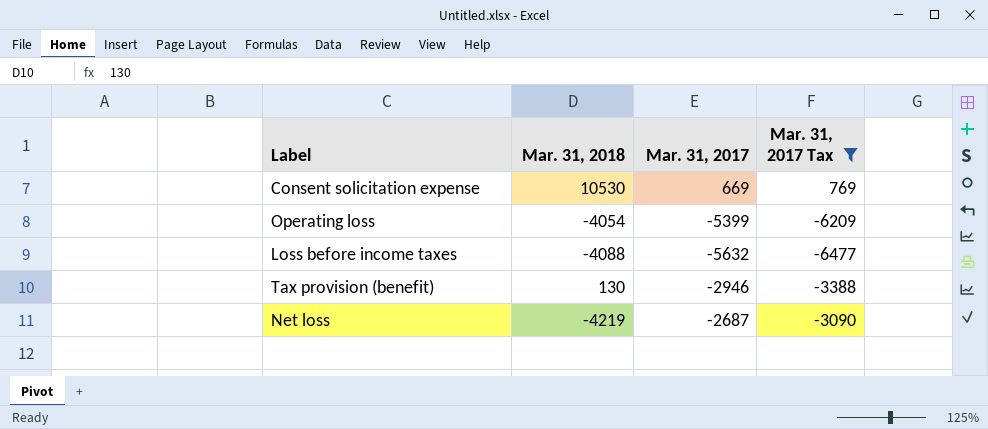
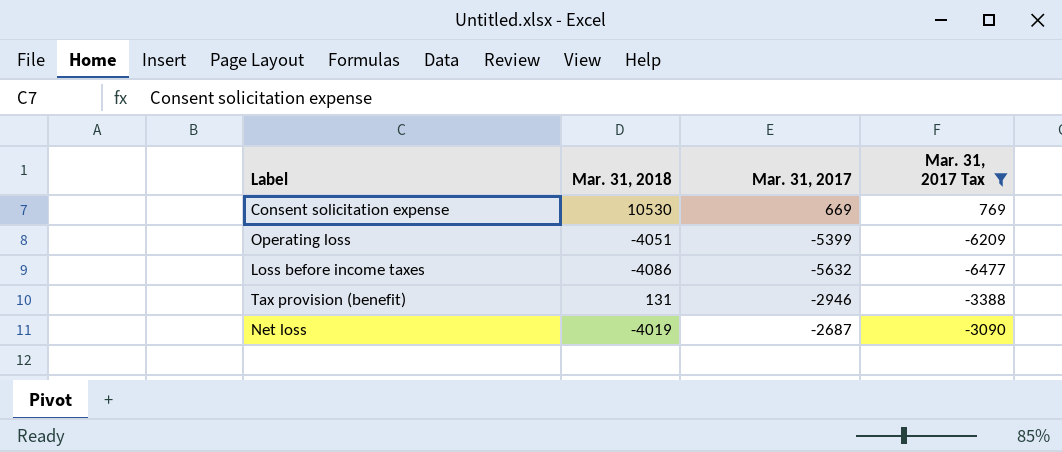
Operating loss | Mar. 31, 2018: -4054 -> -4051
Loss before income taxes | Mar. 31, 2018: -4088 -> -4086
Tax provision (benefit) | Mar. 31, 2018: 130 -> 131
Net loss | Mar. 31, 2018: -4219 -> -4019

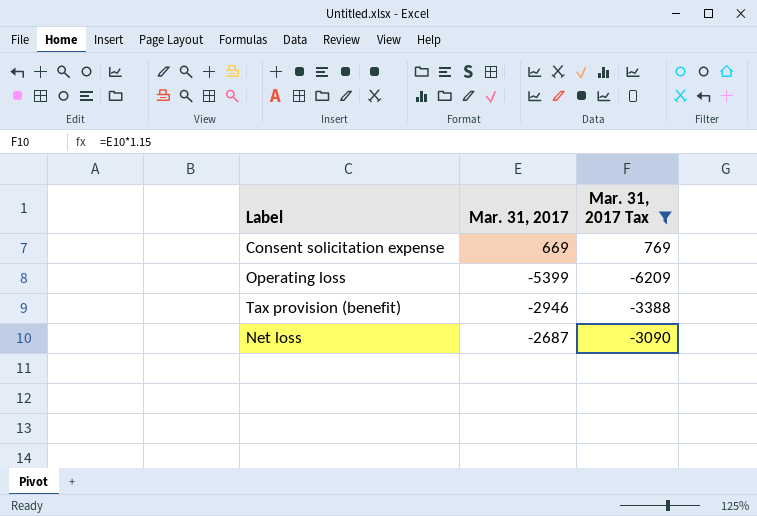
column Mar. 31, 2018 | position: 2 -> none
row Loss before income taxes: -4086 | -5632 | -6477 -> none

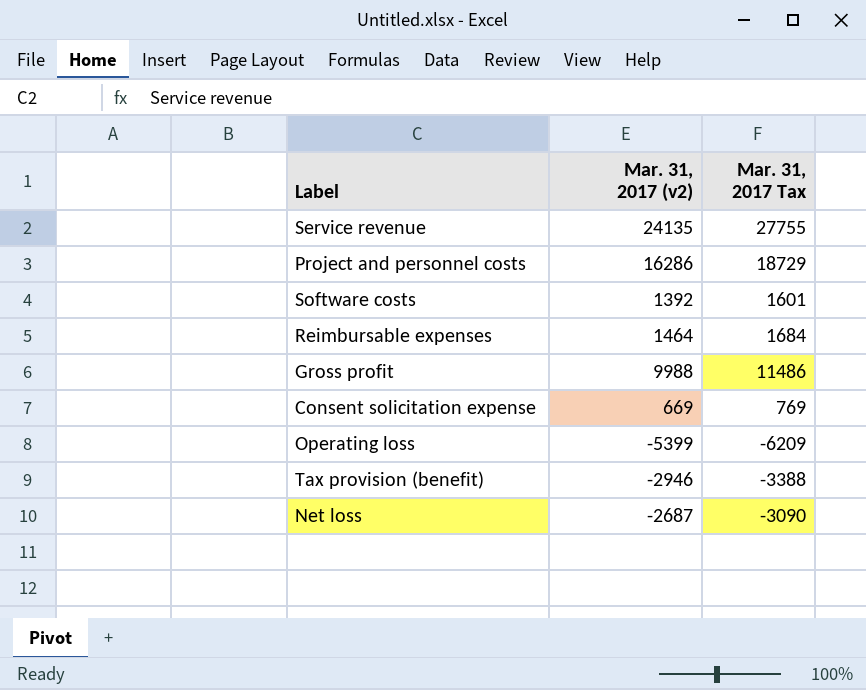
filter: Mar. 31, 2017 Tax <= 769 -> none
column name: Mar. 31, 2017 -> Mar. 31, 2017 (v2)

